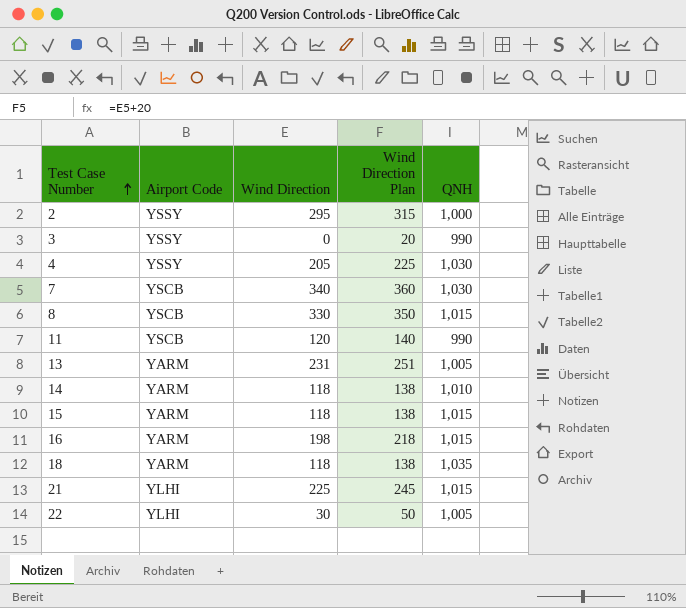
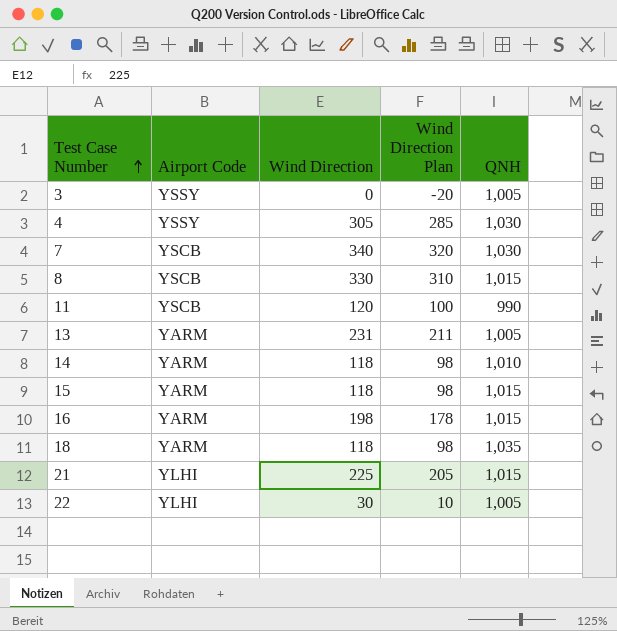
column Wind Direction Plan | formula: [Wind Direction] + 20 -> [Wind Direction] - 20
row 2: YSSY | 295 | 315 | 1,000 -> none
3 | QNH: 990 -> 1,005
4 | Wind Direction: 205 -> 305

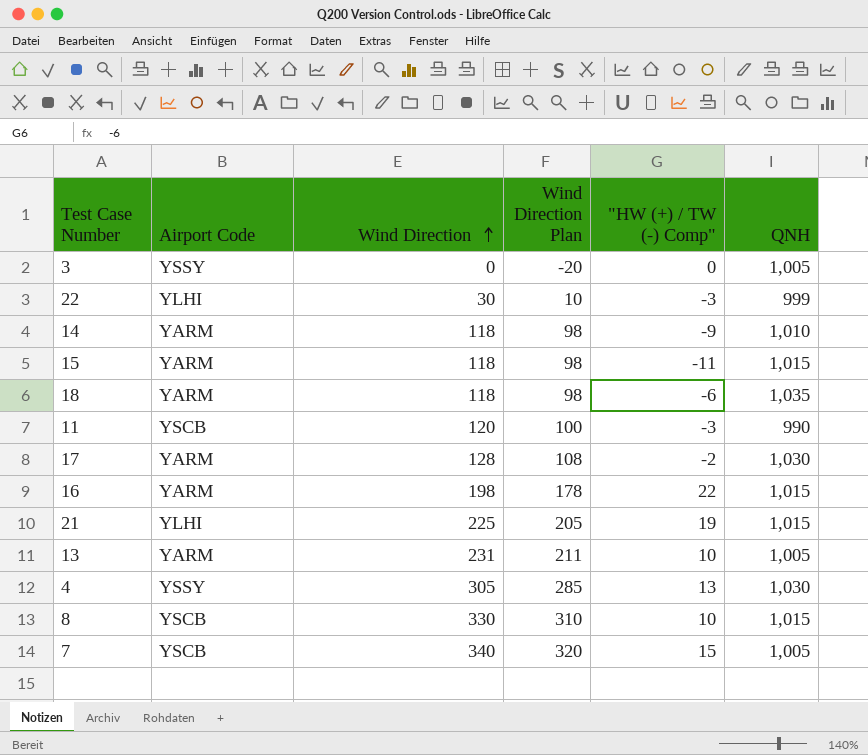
row order: Test Case Number ascending -> Wind Direction ascending
column "HW (+) / TW (-) Comp" | position: none -> 5
22 | QNH: 1,005 -> 999
row 17: none -> YARM | 128 | 108 | -2 | 1,030
7 | QNH: 1,030 -> 1,005

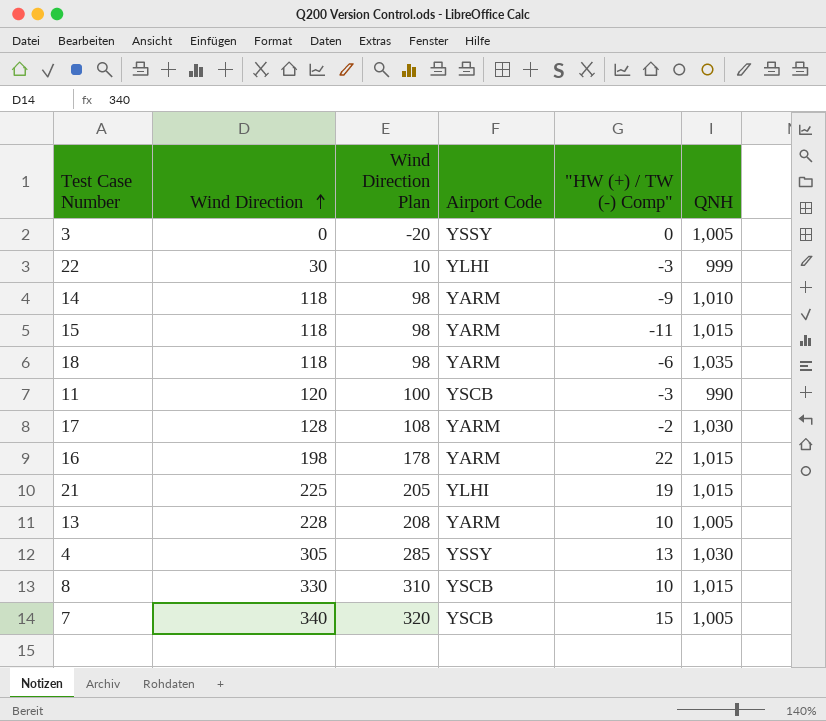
column Airport Code | position: 2 -> 4
13 | Wind Direction: 231 -> 228
13 | Wind Direction Plan: 211 -> 208

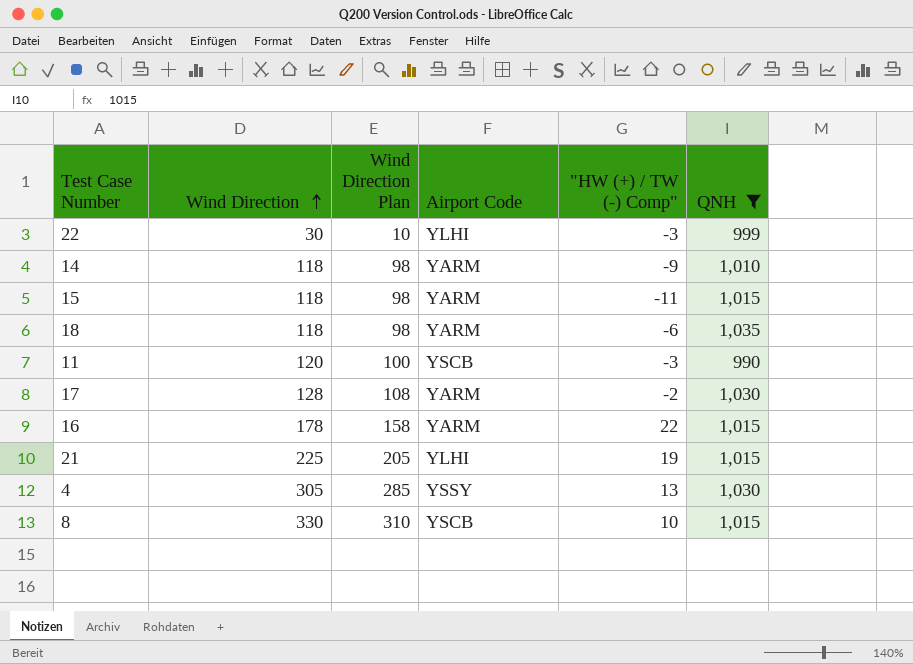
filter: none -> QNH != 1,005
16 | Wind Direction: 198 -> 178
16 | Wind Direction Plan: 178 -> 158

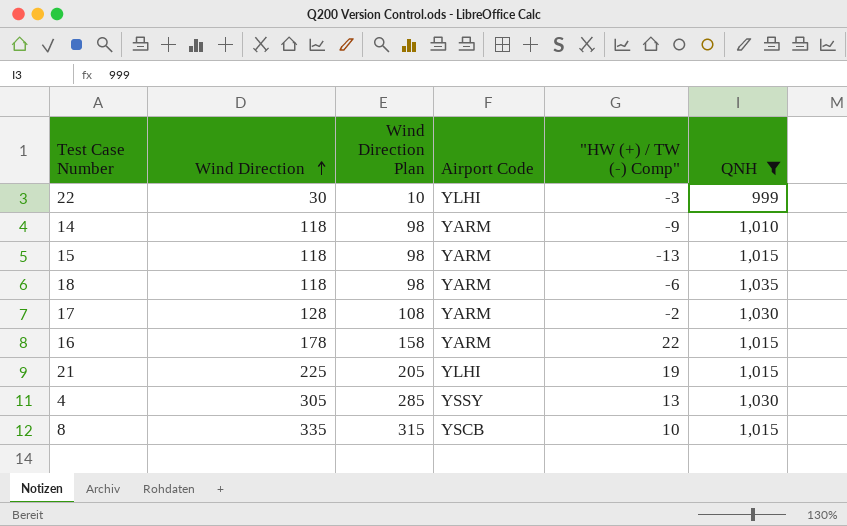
row 11: 120 | 100 | YSCB | -3 | 990 -> none
15 | "HW (+) / TW (-) Comp": -11 -> -13
8 | Wind Direction: 330 -> 335
8 | Wind Direction Plan: 310 -> 315

